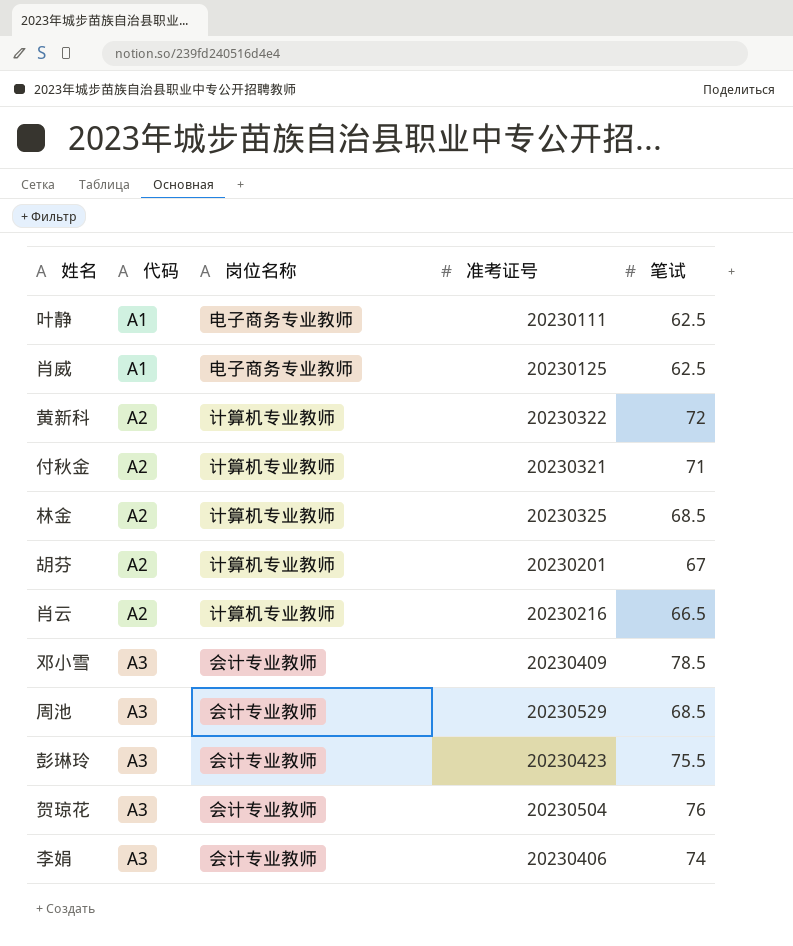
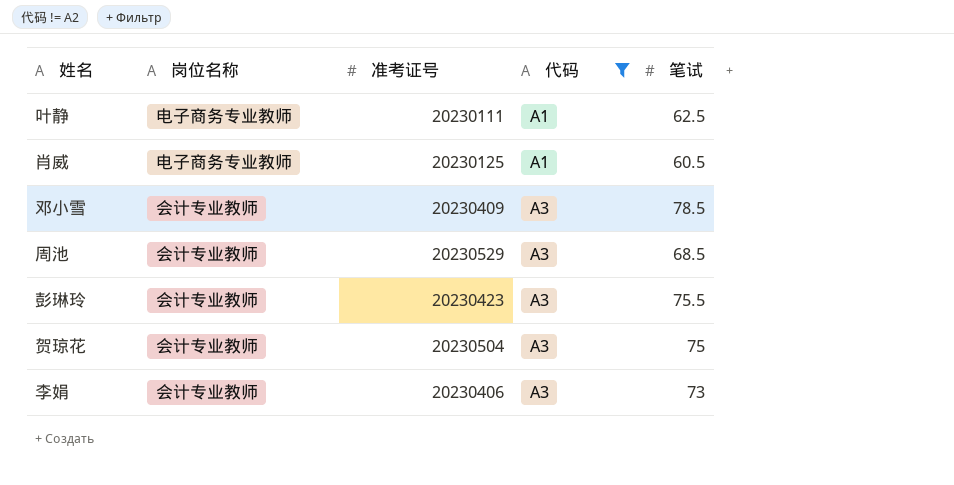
filter: none -> 代码 != A2
column 代码 | position: 2 -> 4
肖威 | 笔试: 62.5 -> 60.5
贺琼花 | 笔试: 76 -> 75
李娟 | 笔试: 74 -> 73

